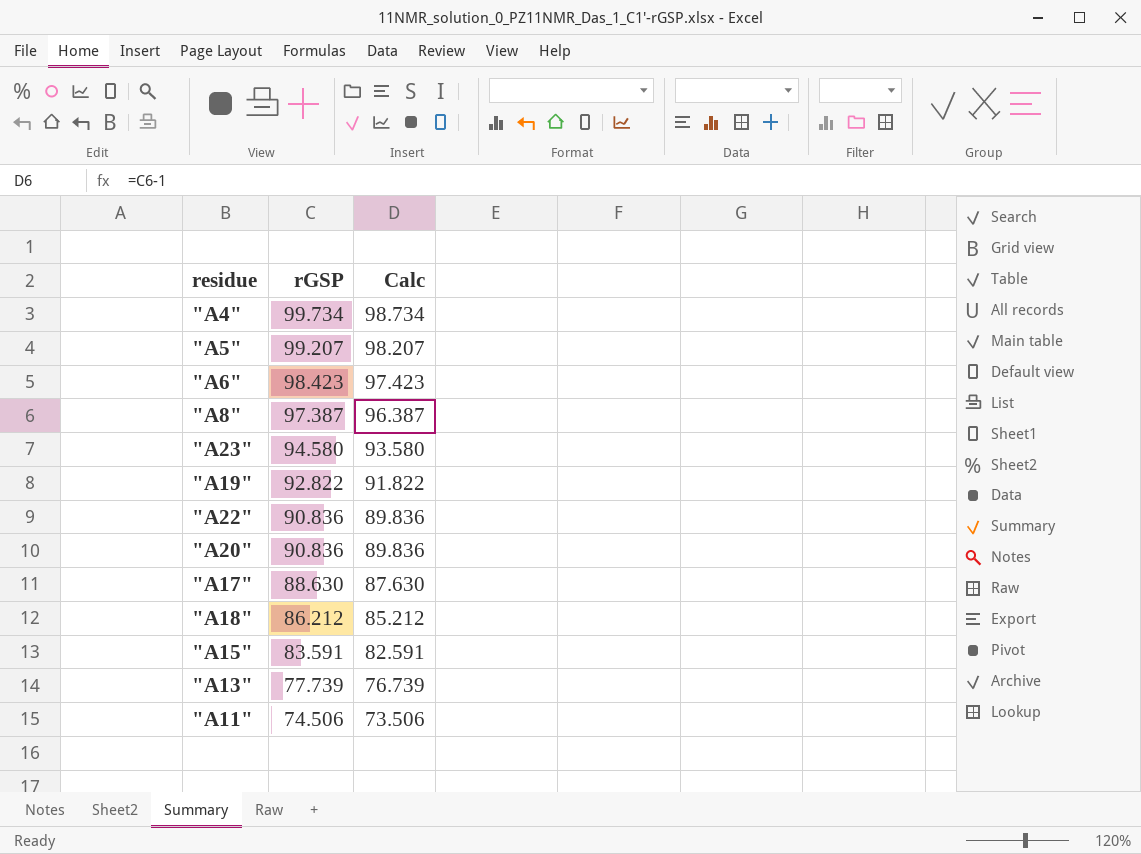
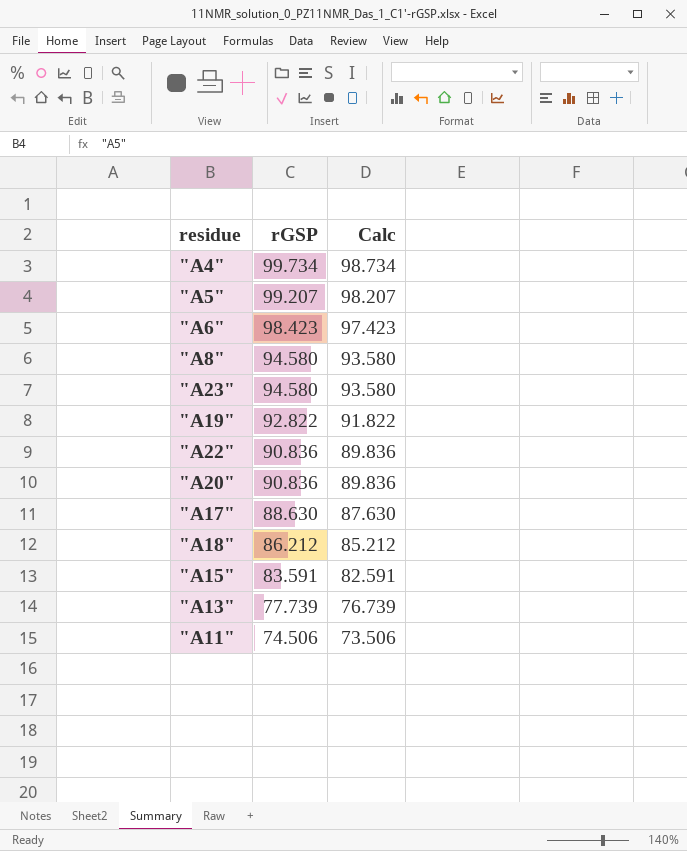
"A8" | rGSP: 97.387 -> 94.580
"A8" | Calc: 96.387 -> 93.580

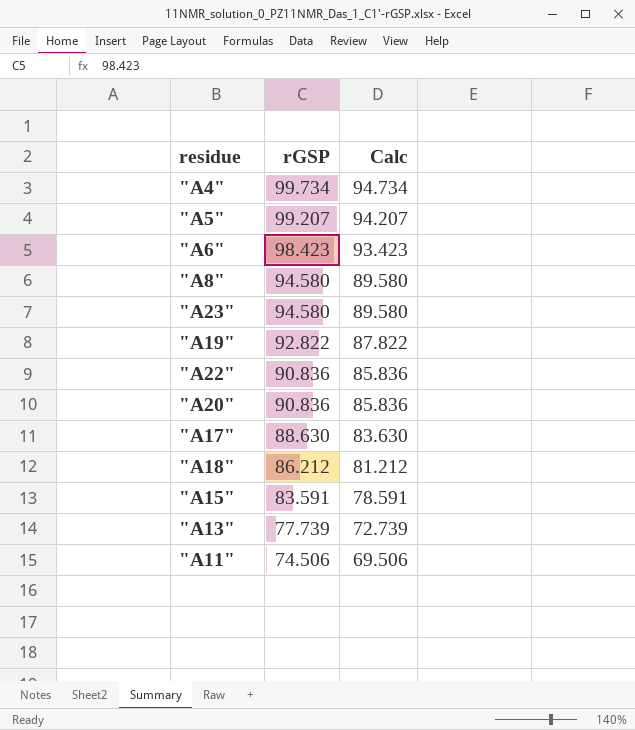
column Calc | formula: [rGSP] - 1 -> [rGSP] - 5

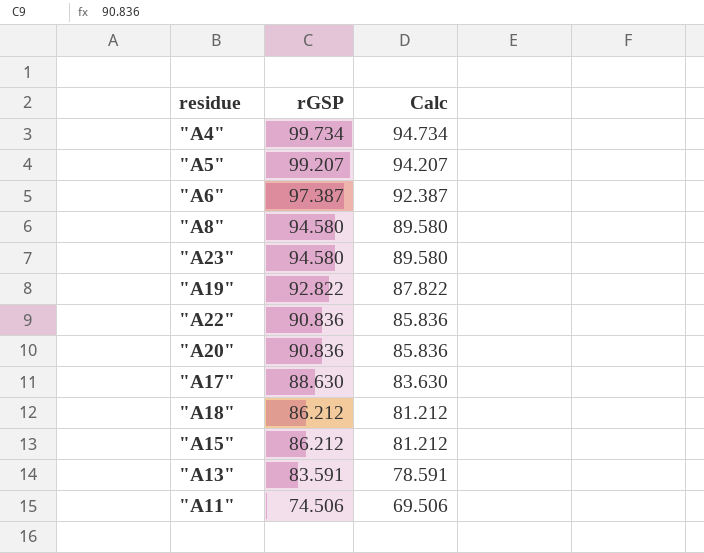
"A6" | rGSP: 98.423 -> 97.387
"A6" | Calc: 93.423 -> 92.387
"A15" | rGSP: 83.591 -> 86.212
"A15" | Calc: 78.591 -> 81.212
"A13" | rGSP: 77.739 -> 83.591
"A13" | Calc: 72.739 -> 78.591

